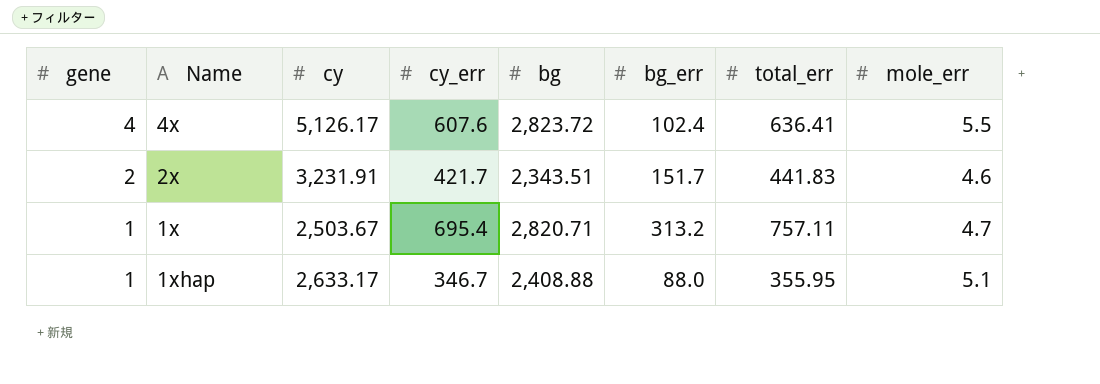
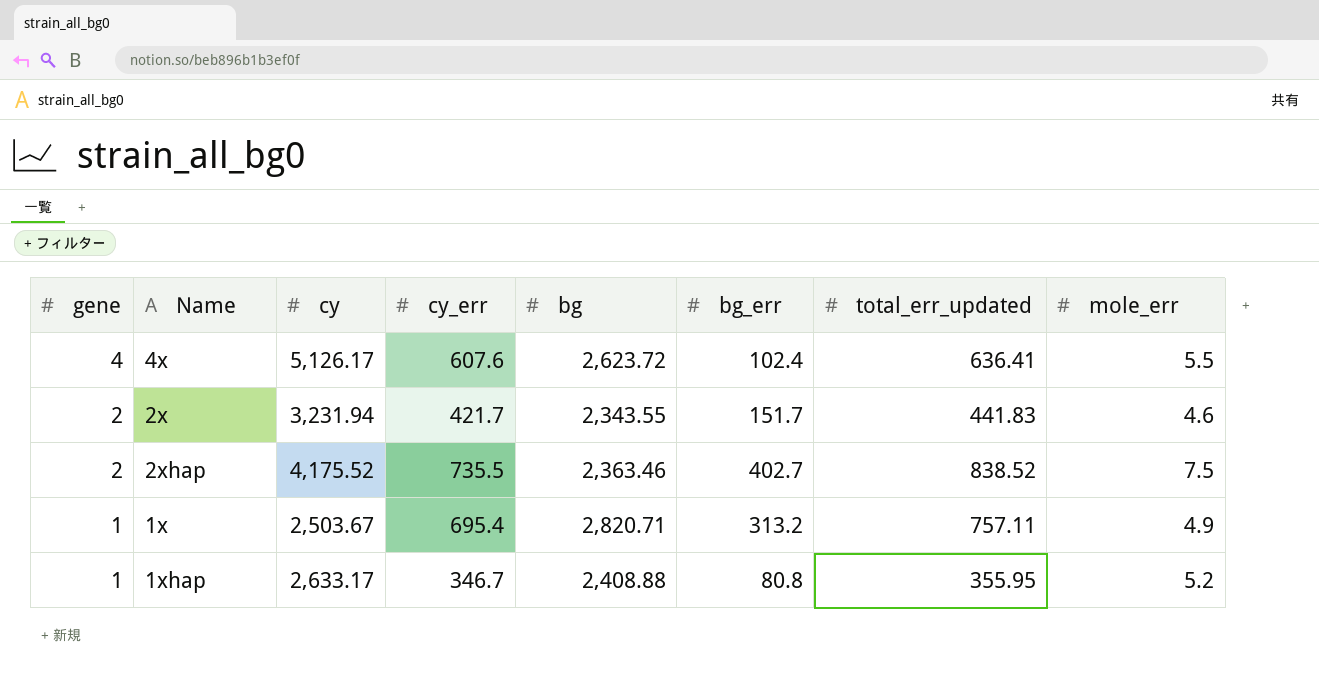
column name: total_err -> total_err_updated
4x | bg: 2,823.72 -> 2,623.72
2x | cy: 3,231.91 -> 3,231.94
2x | bg: 2,343.51 -> 2,343.55
row 2xhap: none -> 2 | 4,175.52 | 735.5 | 2,363.46 | 402.7 | 838.52 | 7.5
1x | mole_err: 4.7 -> 4.9
1xhap | bg_err: 88.0 -> 80.8
1xhap | mole_err: 5.1 -> 5.2

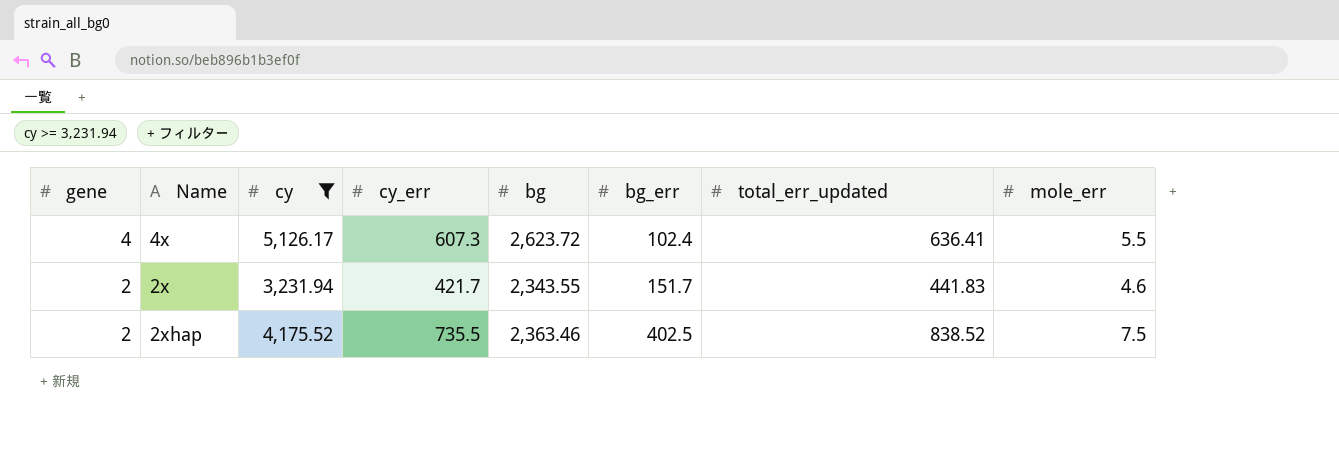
filter: none -> cy >= 3,231.94
4x | cy_err: 607.6 -> 607.3
2xhap | bg_err: 402.7 -> 402.5

